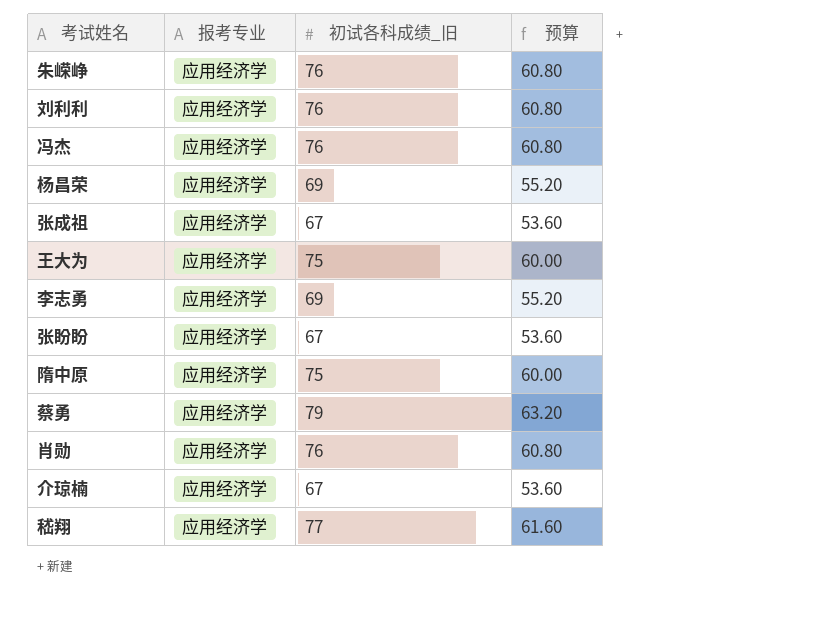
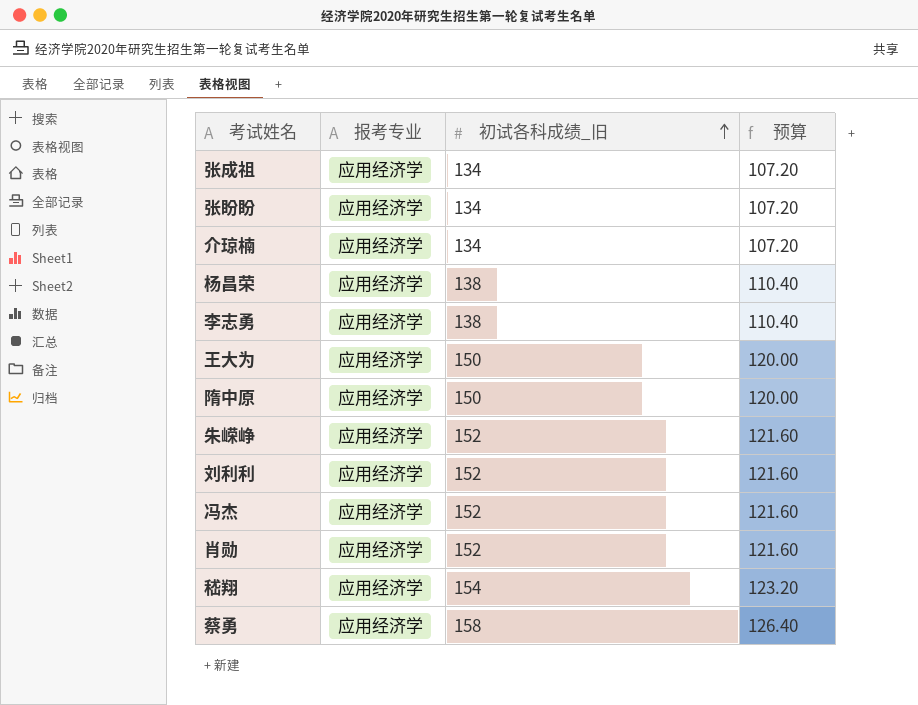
row order: none -> 初试各科成绩_旧 ascending
张成祖 | 初试各科成绩_旧: 67 -> 134
张成祖 | 预算: 53.60 -> 107.20
张盼盼 | 初试各科成绩_旧: 67 -> 134
张盼盼 | 预算: 53.60 -> 107.20
介琼楠 | 初试各科成绩_旧: 67 -> 134
介琼楠 | 预算: 53.60 -> 107.20
杨昌荣 | 初试各科成绩_旧: 69 -> 138
杨昌荣 | 预算: 55.20 -> 110.40
李志勇 | 初试各科成绩_旧: 69 -> 138
李志勇 | 预算: 55.20 -> 110.40
王大为 | 初试各科成绩_旧: 75 -> 150
王大为 | 预算: 60.00 -> 120.00
隋中原 | 初试各科成绩_旧: 75 -> 150
隋中原 | 预算: 60.00 -> 120.00
朱嵘峥 | 初试各科成绩_旧: 76 -> 152
朱嵘峥 | 预算: 60.80 -> 121.60
刘利利 | 初试各科成绩_旧: 76 -> 152
刘利利 | 预算: 60.80 -> 121.60
冯杰 | 初试各科成绩_旧: 76 -> 152
冯杰 | 预算: 60.80 -> 121.60
肖勋 | 初试各科成绩_旧: 76 -> 152
肖勋 | 预算: 60.80 -> 121.60
嵇翔 | 初试各科成绩_旧: 77 -> 154
嵇翔 | 预算: 61.60 -> 123.20
蔡勇 | 初试各科成绩_旧: 79 -> 158
蔡勇 | 预算: 63.20 -> 126.40

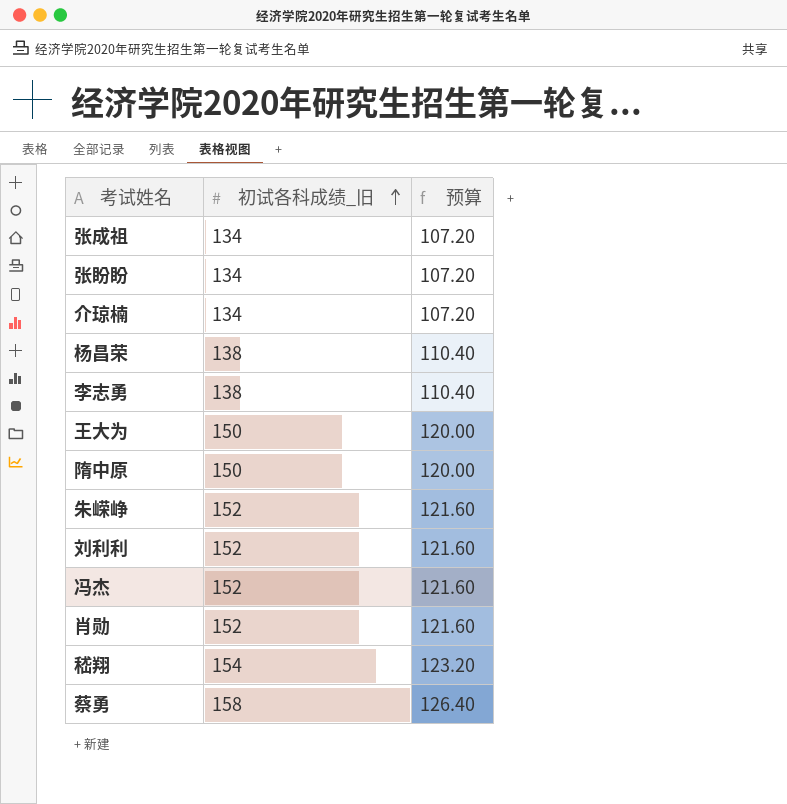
column 报考专业 | position: 2 -> none

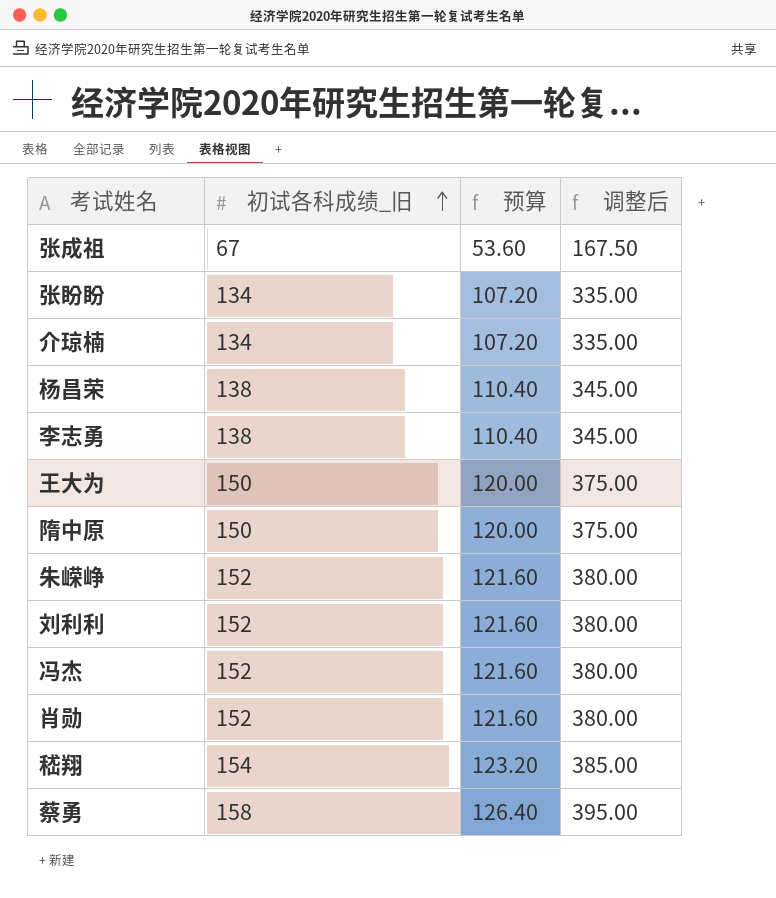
column 调整后 | formula: none -> [初试各科成绩_旧] * 2.5
张成祖 | 初试各科成绩_旧: 134 -> 67
张成祖 | 预算: 107.20 -> 53.60

